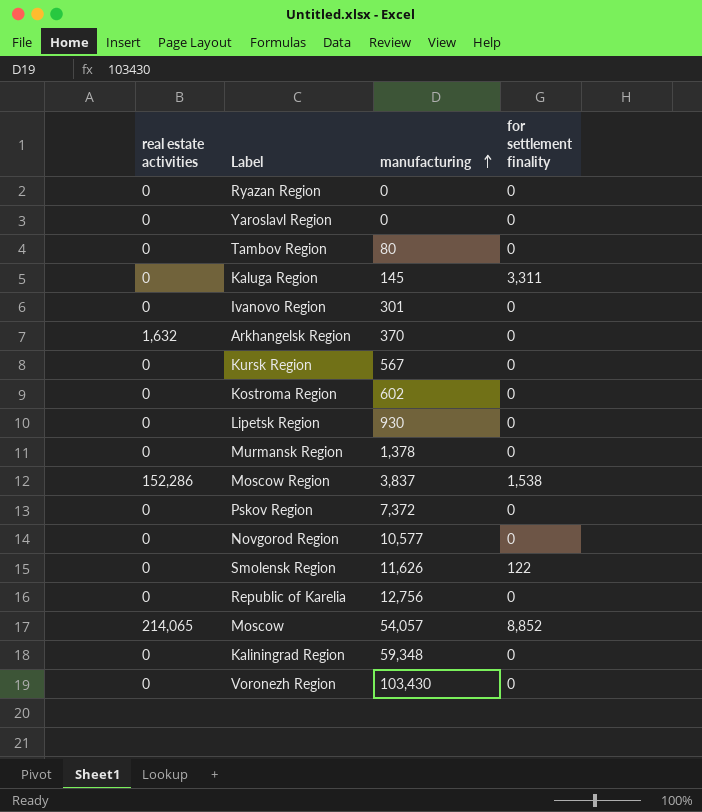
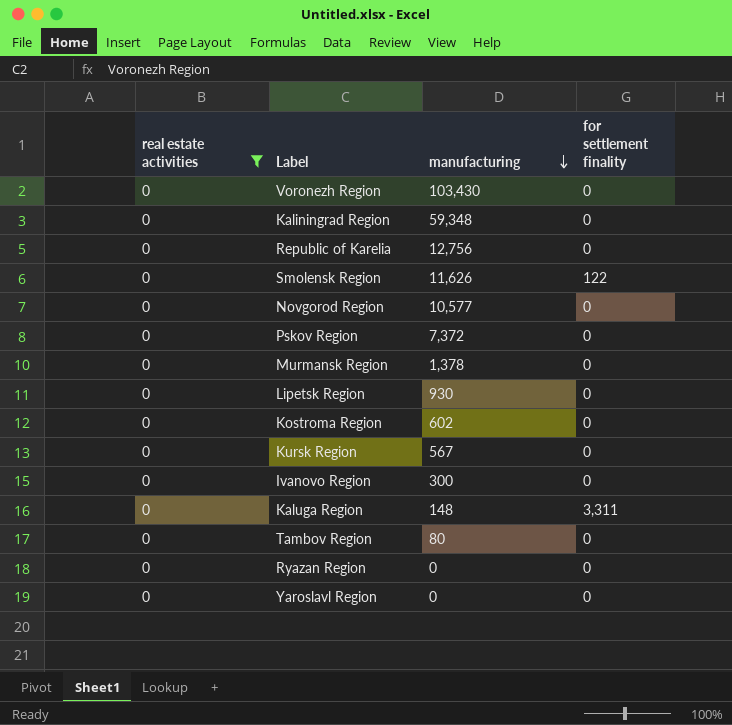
filter: none -> real estate activities = 0
row order: manufacturing ascending -> manufacturing descending
Ivanovo Region | manufacturing: 301 -> 300
Kaluga Region | manufacturing: 145 -> 148

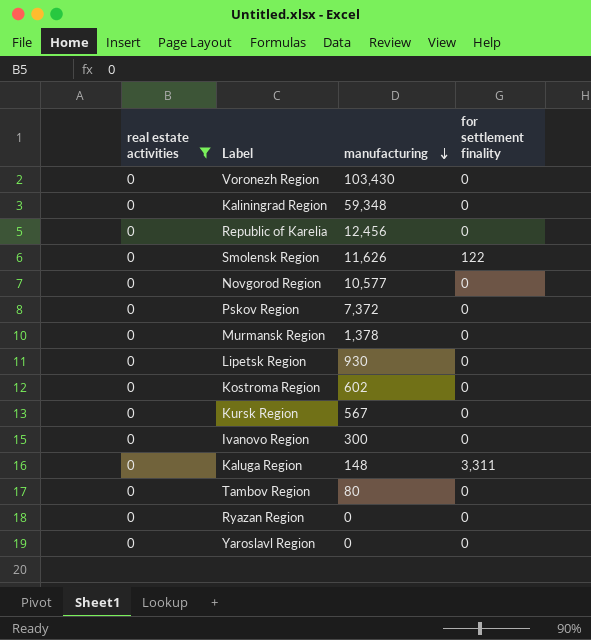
Republic of Karelia | manufacturing: 12,756 -> 12,456

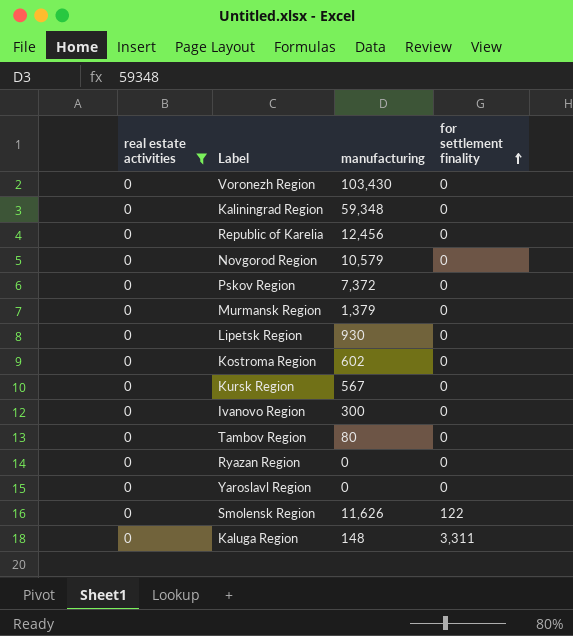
row order: manufacturing descending -> for settlement finality ascending
Novgorod Region | manufacturing: 10,577 -> 10,579
Murmansk Region | manufacturing: 1,378 -> 1,379

